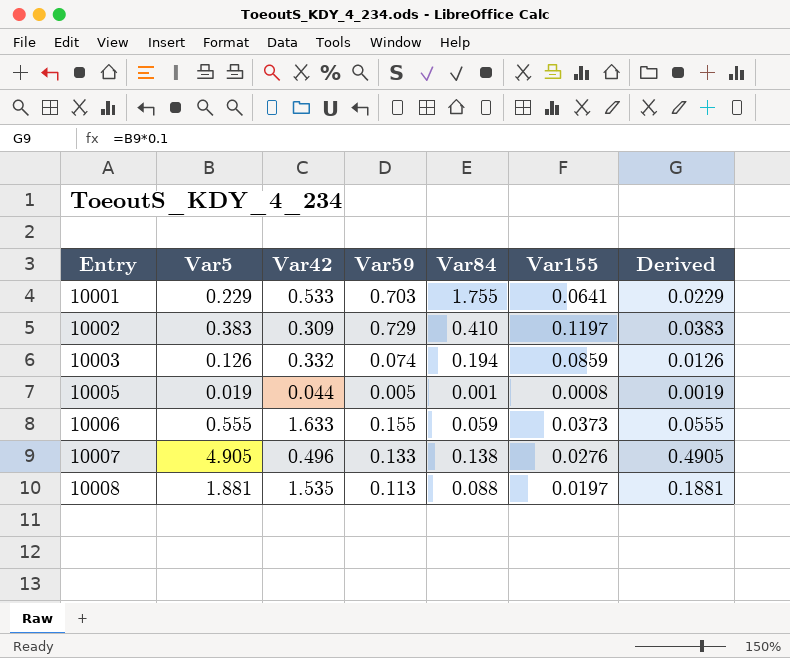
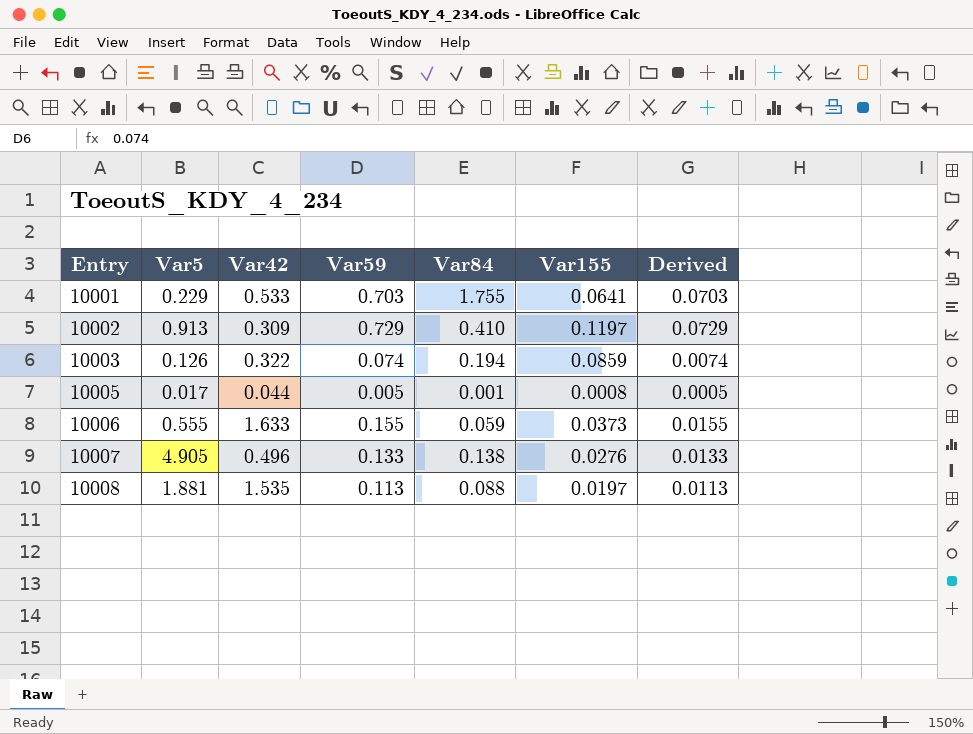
column Derived | formula: [Var5] * 0.1 -> [Var59] * 0.1
10002 | Var5: 0.383 -> 0.913
10003 | Var42: 0.332 -> 0.322
10005 | Var5: 0.019 -> 0.017

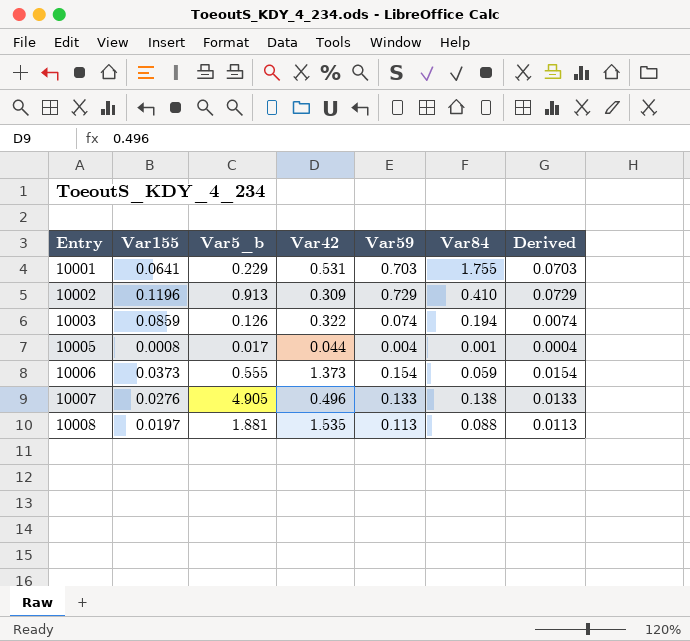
column Var155 | position: 6 -> 2
column name: Var5 -> Var5_b
10001 | Var42: 0.533 -> 0.531
10002 | Var155: 0.1197 -> 0.1196
10005 | Var59: 0.005 -> 0.004
10005 | Derived: 0.0005 -> 0.0004
10006 | Var42: 1.633 -> 1.373
10006 | Var59: 0.155 -> 0.154
10006 | Derived: 0.0155 -> 0.0154

